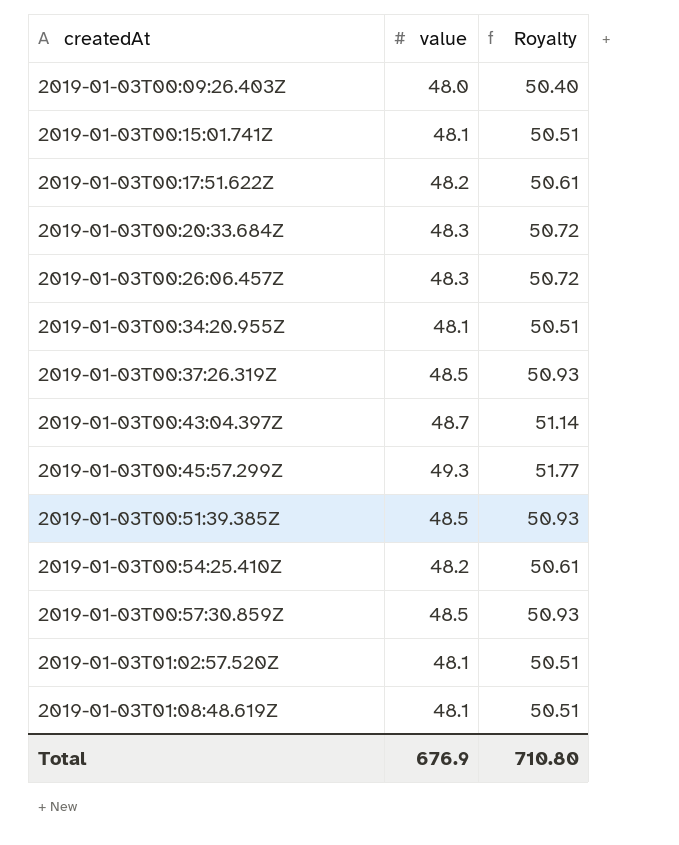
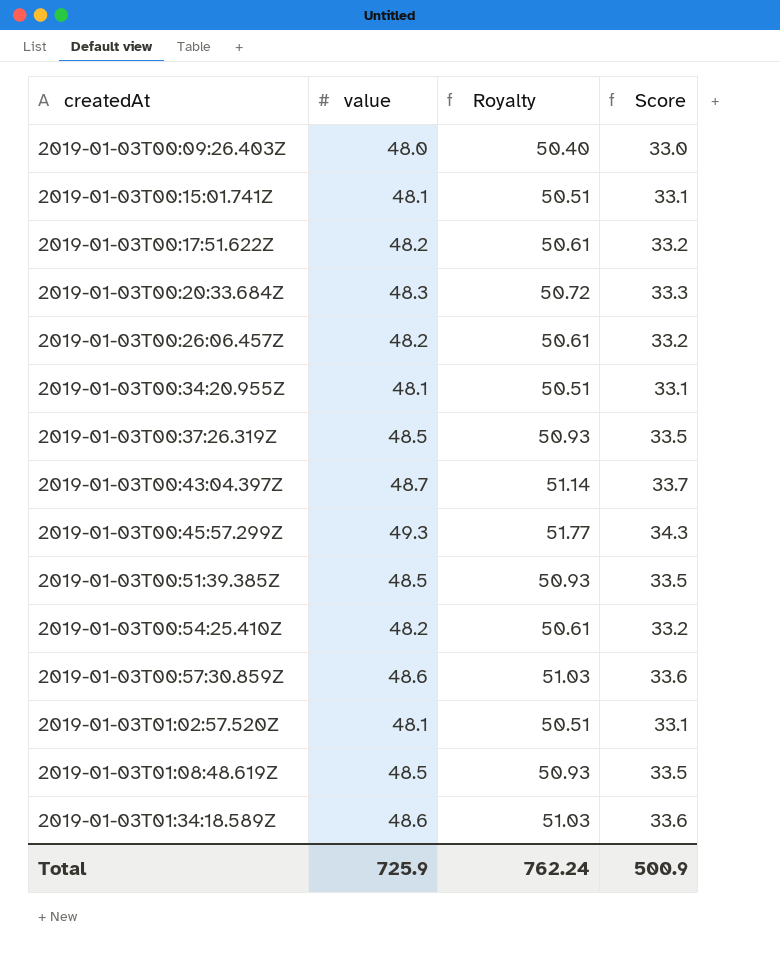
column Score | formula: none -> [value] - 15
2019-01-03T00:26:06.457Z | value: 48.3 -> 48.2
2019-01-03T00:26:06.457Z | Royalty: 50.72 -> 50.61
2019-01-03T00:57:30.859Z | value: 48.5 -> 48.6
2019-01-03T00:57:30.859Z | Royalty: 50.93 -> 51.03
2019-01-03T01:08:48.619Z | value: 48.1 -> 48.5
2019-01-03T01:08:48.619Z | Royalty: 50.51 -> 50.93
row 2019-01-03T01:34:18.589Z: none -> 48.6 | 51.03 | 33.6
Total | value: 676.9 -> 725.9
Total | Royalty: 710.80 -> 762.24

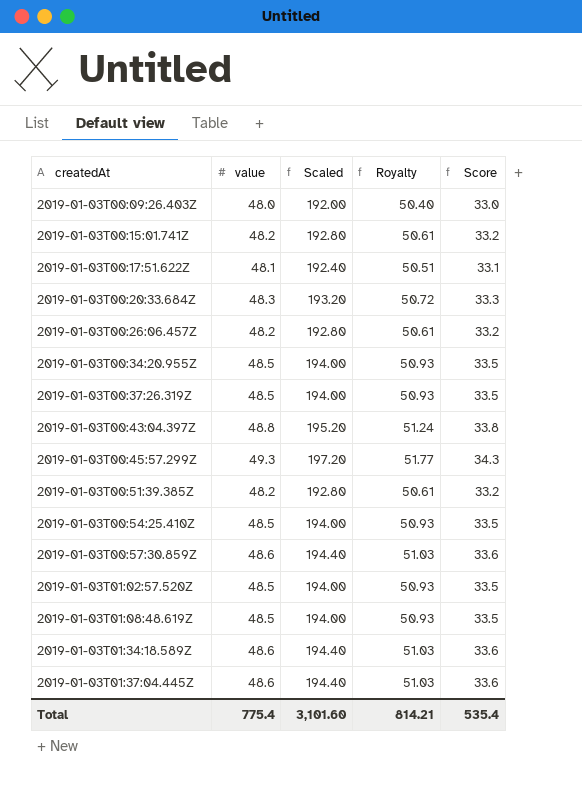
column Scaled | formula: none -> [value] * 4
2019-01-03T00:15:01.741Z | value: 48.1 -> 48.2
2019-01-03T00:15:01.741Z | Royalty: 50.51 -> 50.61
2019-01-03T00:15:01.741Z | Score: 33.1 -> 33.2
2019-01-03T00:17:51.622Z | value: 48.2 -> 48.1
2019-01-03T00:17:51.622Z | Royalty: 50.61 -> 50.51
2019-01-03T00:17:51.622Z | Score: 33.2 -> 33.1
2019-01-03T00:34:20.955Z | value: 48.1 -> 48.5
2019-01-03T00:34:20.955Z | Royalty: 50.51 -> 50.93
2019-01-03T00:34:20.955Z | Score: 33.1 -> 33.5
2019-01-03T00:43:04.397Z | value: 48.7 -> 48.8
2019-01-03T00:43:04.397Z | Royalty: 51.14 -> 51.24
2019-01-03T00:43:04.397Z | Score: 33.7 -> 33.8
2019-01-03T00:51:39.385Z | value: 48.5 -> 48.2
2019-01-03T00:51:39.385Z | Royalty: 50.93 -> 50.61
2019-01-03T00:51:39.385Z | Score: 33.5 -> 33.2
2019-01-03T00:54:25.410Z | value: 48.2 -> 48.5
2019-01-03T00:54:25.410Z | Royalty: 50.61 -> 50.93
2019-01-03T00:54:25.410Z | Score: 33.2 -> 33.5
2019-01-03T01:02:57.520Z | value: 48.1 -> 48.5
2019-01-03T01:02:57.520Z | Royalty: 50.51 -> 50.93
2019-01-03T01:02:57.520Z | Score: 33.1 -> 33.5
row 2019-01-03T01:37:04.445Z: none -> 48.6 | 194.40 | 51.03 | 33.6
Total | value: 725.9 -> 775.4
Total | Royalty: 762.24 -> 814.21
Total | Score: 500.9 -> 535.4

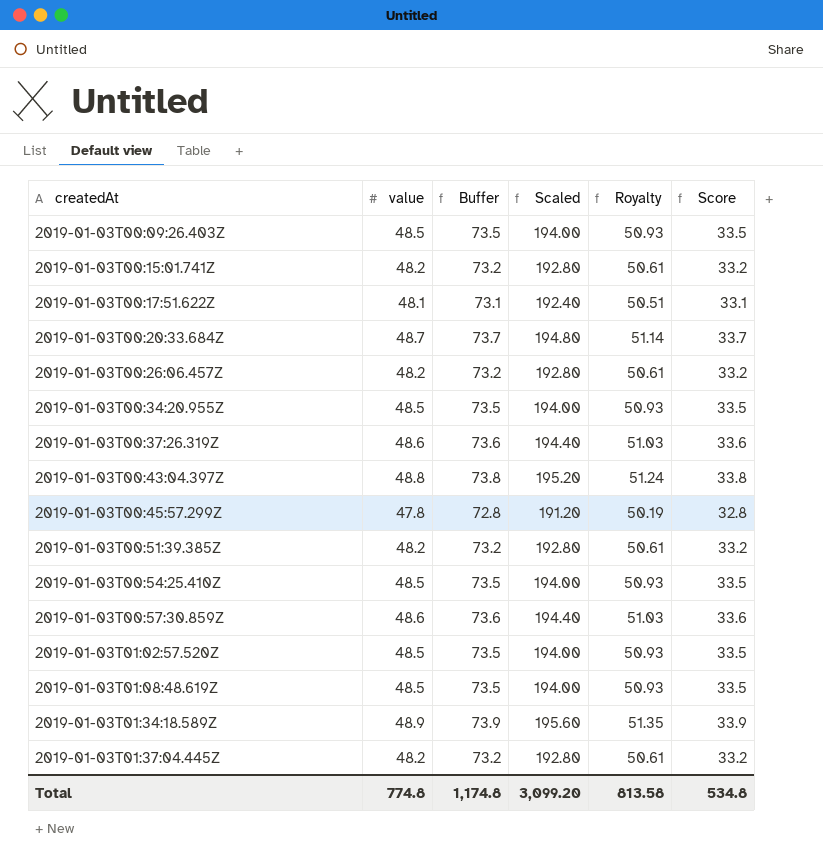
column Buffer | formula: none -> [value] + 25
2019-01-03T00:09:26.403Z | value: 48.0 -> 48.5
2019-01-03T00:09:26.403Z | Scaled: 192.00 -> 194.00
2019-01-03T00:09:26.403Z | Royalty: 50.40 -> 50.93
2019-01-03T00:09:26.403Z | Score: 33.0 -> 33.5
2019-01-03T00:20:33.684Z | value: 48.3 -> 48.7
2019-01-03T00:20:33.684Z | Scaled: 193.20 -> 194.80
2019-01-03T00:20:33.684Z | Royalty: 50.72 -> 51.14
2019-01-03T00:20:33.684Z | Score: 33.3 -> 33.7
2019-01-03T00:37:26.319Z | value: 48.5 -> 48.6
2019-01-03T00:37:26.319Z | Scaled: 194.00 -> 194.40
2019-01-03T00:37:26.319Z | Royalty: 50.93 -> 51.03
2019-01-03T00:37:26.319Z | Score: 33.5 -> 33.6
2019-01-03T00:45:57.299Z | value: 49.3 -> 47.8
2019-01-03T00:45:57.299Z | Scaled: 197.20 -> 191.20
2019-01-03T00:45:57.299Z | Royalty: 51.77 -> 50.19
2019-01-03T00:45:57.299Z | Score: 34.3 -> 32.8
2019-01-03T01:34:18.589Z | value: 48.6 -> 48.9
2019-01-03T01:34:18.589Z | Scaled: 194.40 -> 195.60
2019-01-03T01:34:18.589Z | Royalty: 51.03 -> 51.35
2019-01-03T01:34:18.589Z | Score: 33.6 -> 33.9
2019-01-03T01:37:04.445Z | value: 48.6 -> 48.2
2019-01-03T01:37:04.445Z | Scaled: 194.40 -> 192.80
2019-01-03T01:37:04.445Z | Royalty: 51.03 -> 50.61
2019-01-03T01:37:04.445Z | Score: 33.6 -> 33.2
Total | value: 775.4 -> 774.8
Total | Scaled: 3,101.60 -> 3,099.20
Total | Royalty: 814.21 -> 813.58
Total | Score: 535.4 -> 534.8

